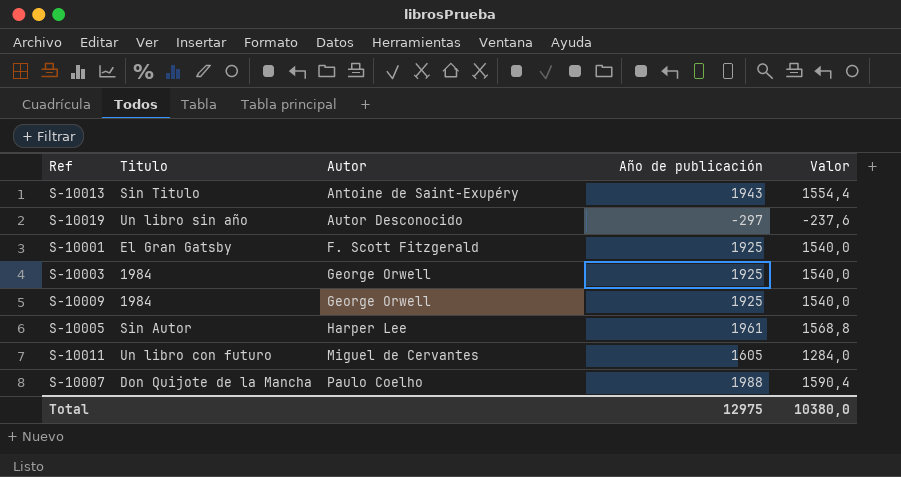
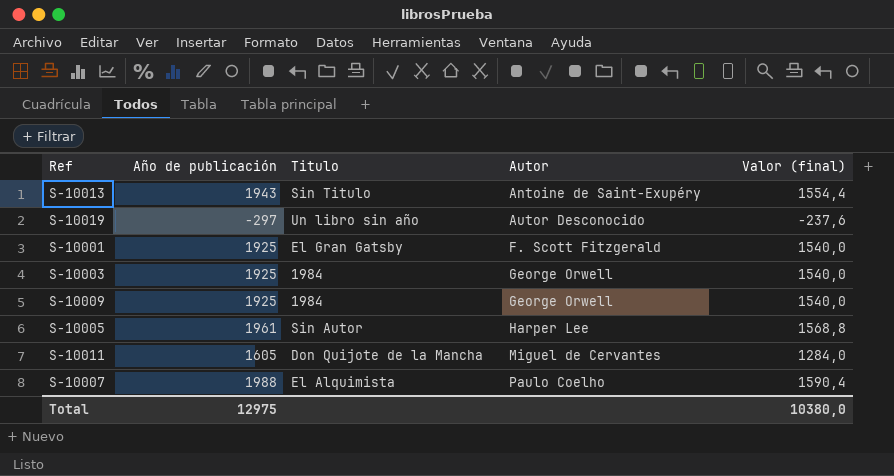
column Año de publicación | position: 4 -> 2
column name: Valor -> Valor (final)
S-10011 | Titulo: Un libro con futuro -> Don Quijote de la Mancha
S-10007 | Titulo: Don Quijote de la Mancha -> El Alquimista

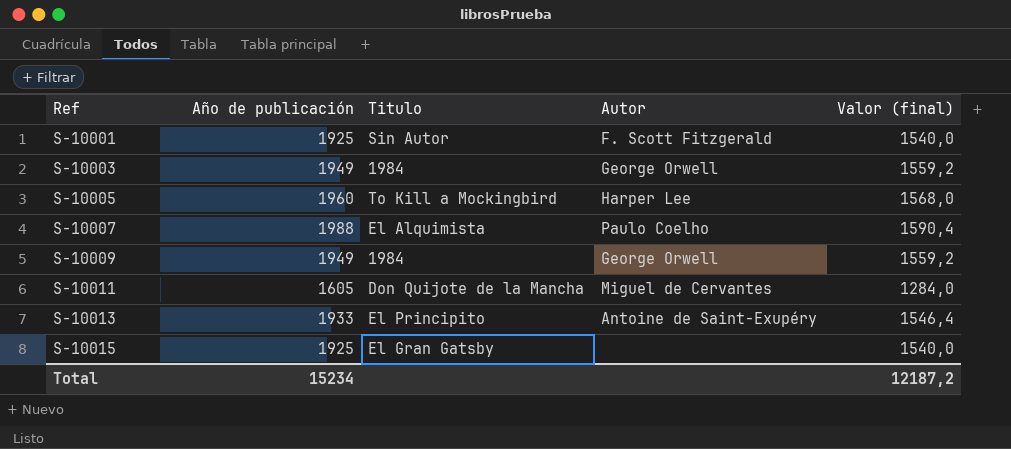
row order: Autor ascending -> Ref ascending
row S-10019: -297 | Un libro sin año | Autor Desconocido | -237,6 -> none
S-10001 | Titulo: El Gran Gatsby -> Sin Autor
S-10003 | Año de publicación: 1925 -> 1949
S-10003 | Valor (final): 1540,0 -> 1559,2
S-10005 | Año de publicación: 1961 -> 1960
S-10005 | Titulo: Sin Autor -> To Kill a Mockingbird
S-10005 | Valor (final): 1568,8 -> 1568,0
S-10009 | Año de publicación: 1925 -> 1949
S-10009 | Valor (final): 1540,0 -> 1559,2
S-10013 | Año de publicación: 1943 -> 1933
S-10013 | Titulo: Sin Titulo -> El Principito
S-10013 | Valor (final): 1554,4 -> 1546,4
row S-10015: none -> 1925 | El Gran Gatsby | none | 1540,0
Total | Año de publicación: 12975 -> 15234
Total | Valor (final): 10380,0 -> 12187,2

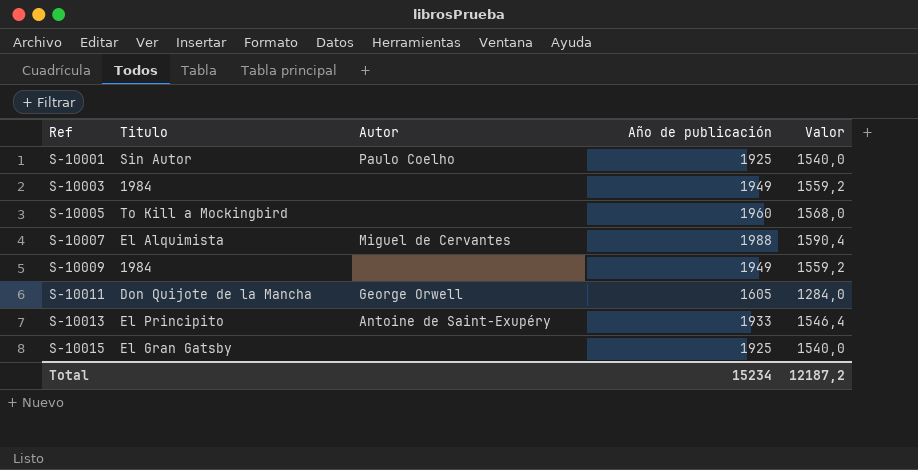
column Año de publicación | position: 2 -> 4
column name: Valor (final) -> Valor
S-10001 | Autor: F. Scott Fitzgerald -> Paulo Coelho
S-10003 | Autor: George Orwell -> none
S-10005 | Autor: Harper Lee -> none
S-10007 | Autor: Paulo Coelho -> Miguel de Cervantes
S-10009 | Autor: George Orwell -> none
S-10011 | Autor: Miguel de Cervantes -> George Orwell

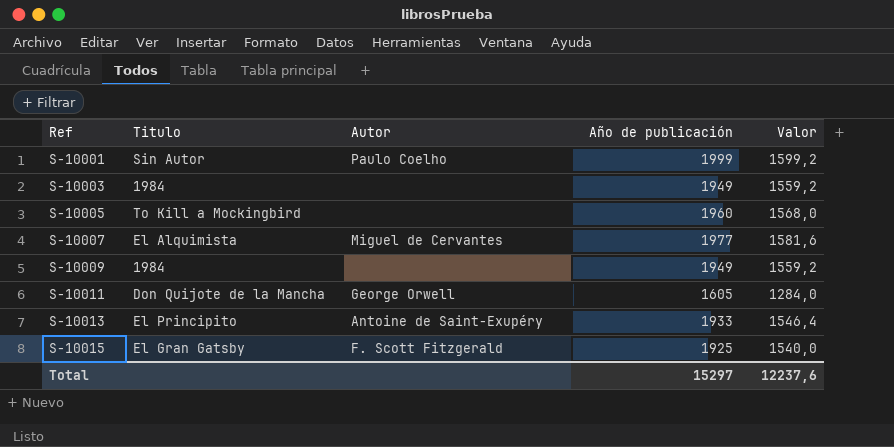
S-10001 | Año de publicación: 1925 -> 1999
S-10001 | Valor: 1540,0 -> 1599,2
S-10007 | Año de publicación: 1988 -> 1977
S-10007 | Valor: 1590,4 -> 1581,6
S-10015 | Autor: none -> F. Scott Fitzgerald
Total | Año de publicación: 15234 -> 15297
Total | Valor: 12187,2 -> 12237,6

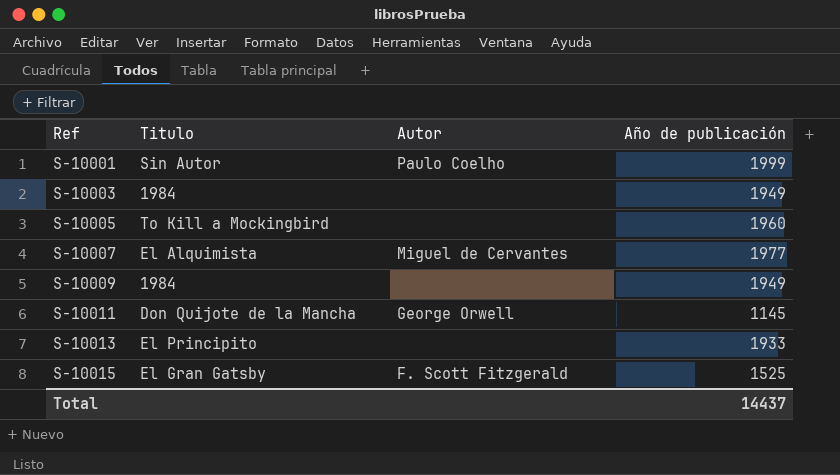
column Valor | formula: [Año de publicación] * 0,8 -> none
S-10011 | Año de publicación: 1605 -> 1145
S-10013 | Autor: Antoine de Saint-Exupéry -> none
S-10015 | Año de publicación: 1925 -> 1525
Total | Año de publicación: 15297 -> 14437

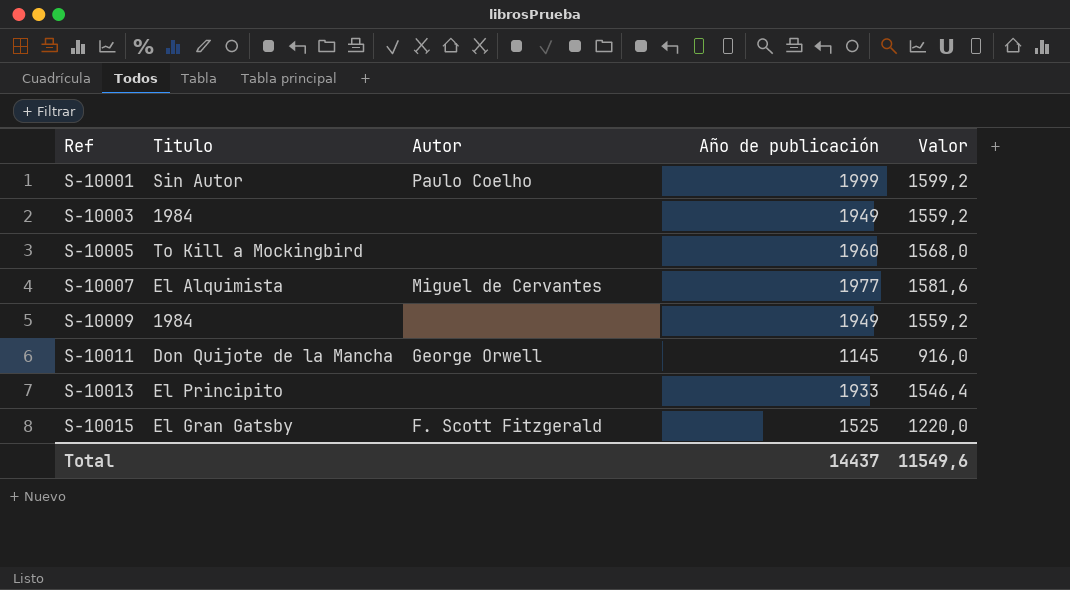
column Valor | formula: none -> [Año de publicación] * 0,8

